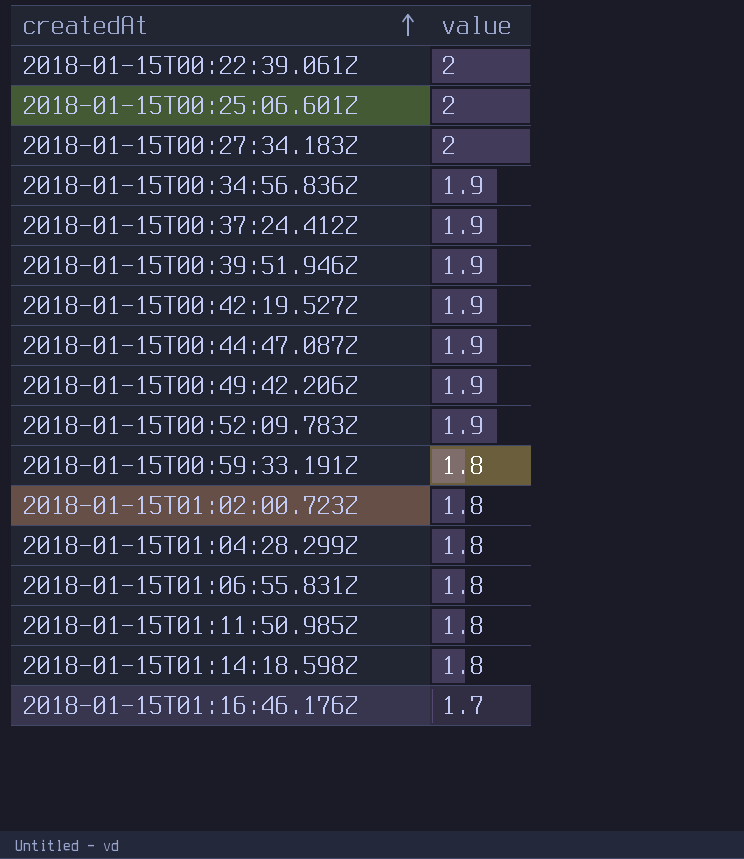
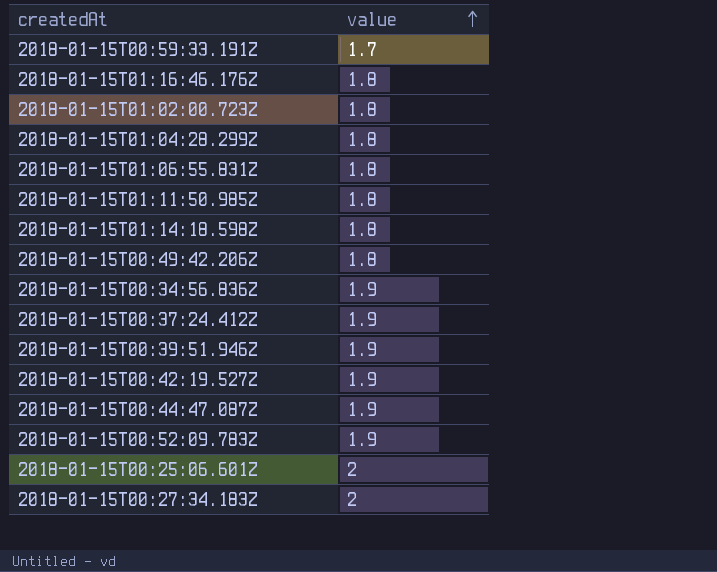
row order: createdAt ascending -> value ascending
row 2018-01-15T00:22:39.061Z: 2 -> none
2018-01-15T00:59:33.191Z | value: 1.8 -> 1.7
2018-01-15T01:16:46.176Z | value: 1.7 -> 1.8
2018-01-15T00:49:42.206Z | value: 1.9 -> 1.8

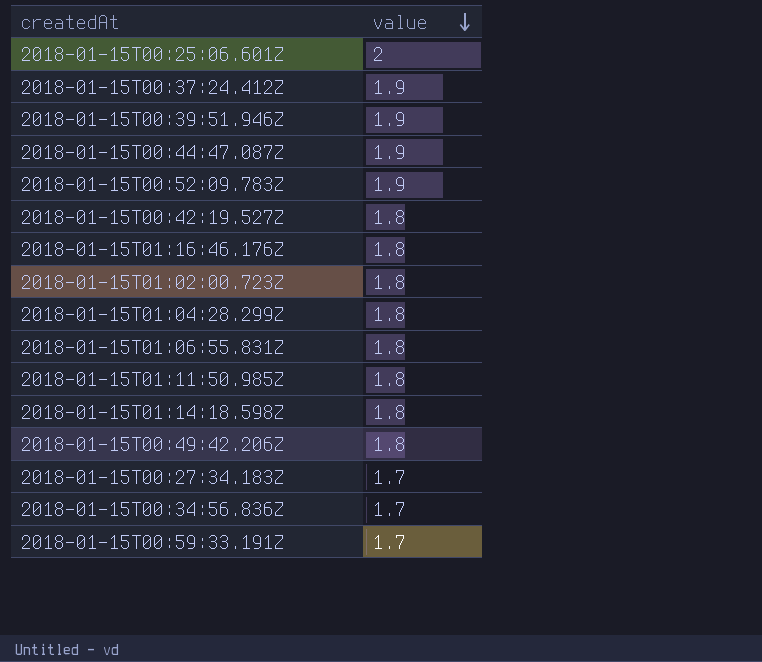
row order: value ascending -> value descending
2018-01-15T00:42:19.527Z | value: 1.9 -> 1.8
2018-01-15T00:27:34.183Z | value: 2 -> 1.7
2018-01-15T00:34:56.836Z | value: 1.9 -> 1.7

